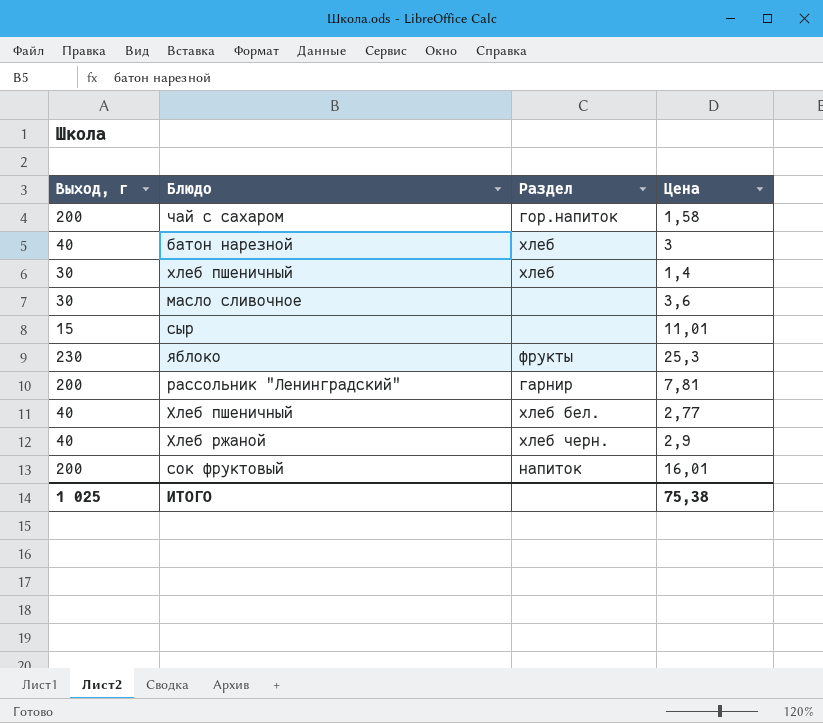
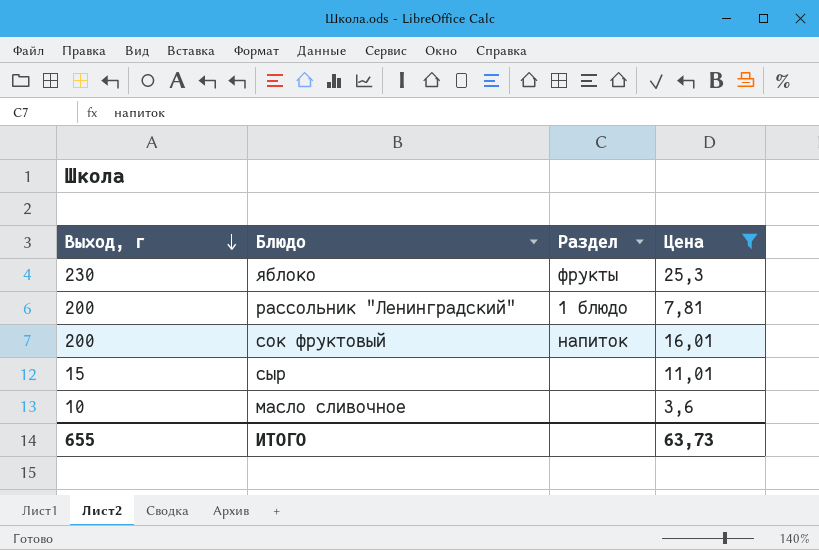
filter: none -> Цена >= 3,6
row order: none -> Выход, г descending
рассольник "Ленинградский" | Раздел: гарнир -> 1 блюдо
масло сливочное | Выход, г: 30 -> 10
ИТОГО | Выход, г: 1 025 -> 655
ИТОГО | Цена: 75,38 -> 63,73

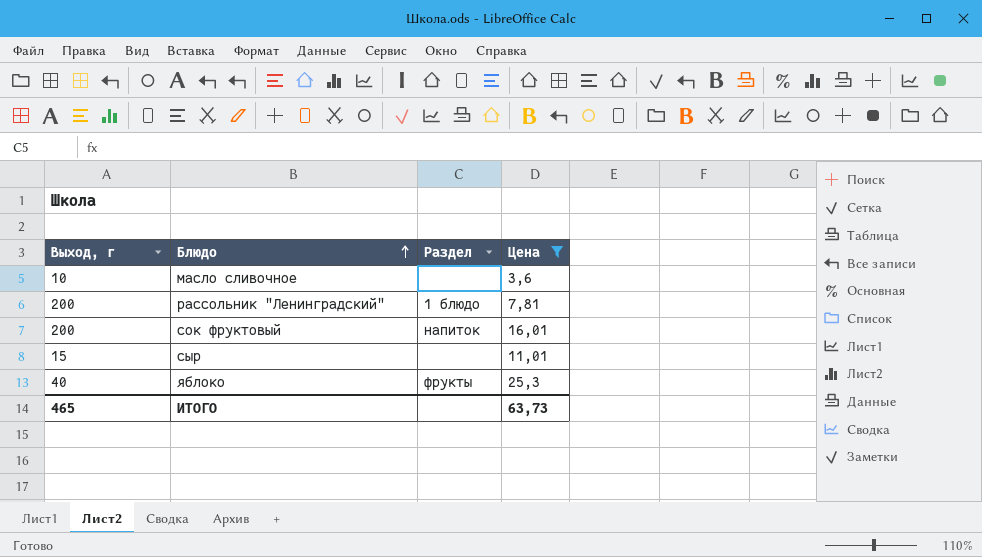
row order: Выход, г descending -> Блюдо ascending
яблоко | Выход, г: 230 -> 40
ИТОГО | Выход, г: 655 -> 465

